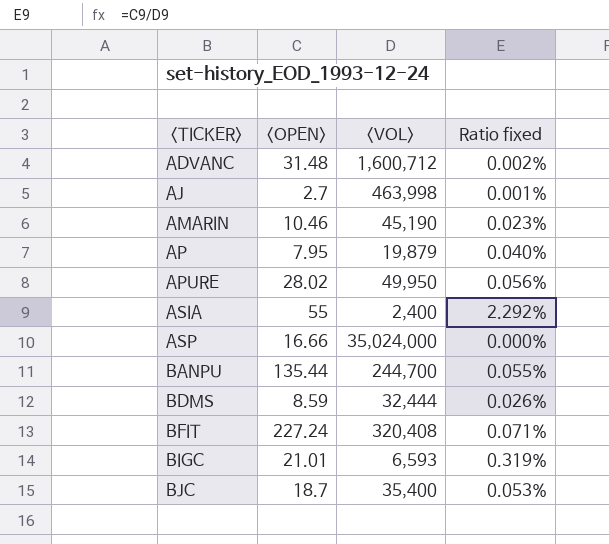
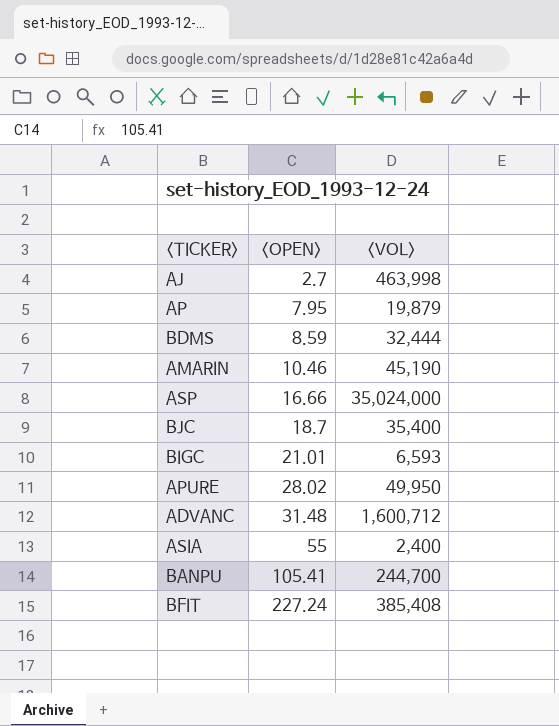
row order: <TICKER> ascending -> <OPEN> ascending
column Ratio fixed | formula: [<OPEN>] / [<VOL>] -> none
BANPU | <OPEN>: 135.44 -> 105.41
BFIT | <VOL>: 320,408 -> 385,408

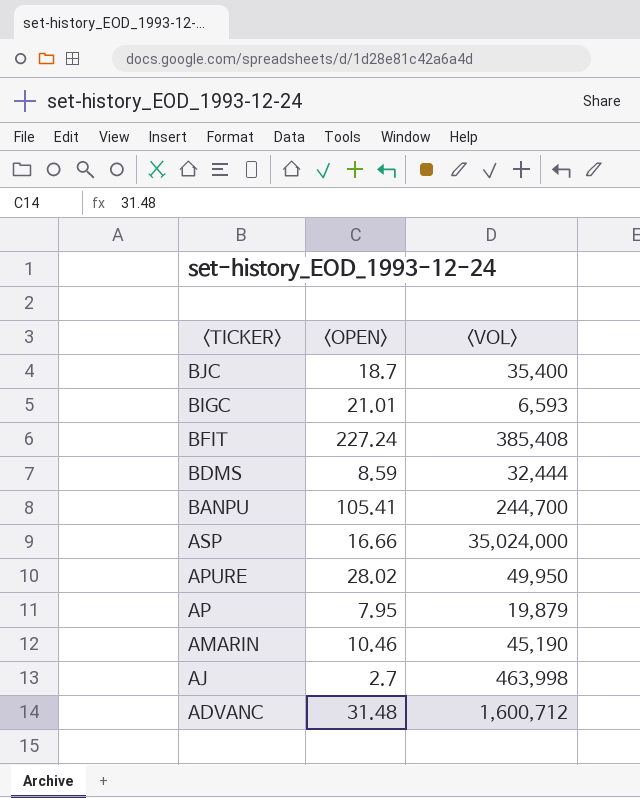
row order: <OPEN> ascending -> <TICKER> descending
row ASIA: 55 | 2,400 -> none

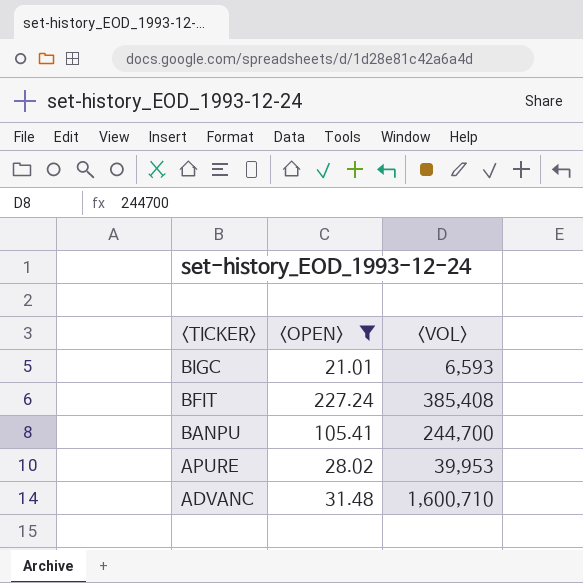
filter: none -> <OPEN> >= 21.01
APURE | <VOL>: 49,950 -> 39,953
ADVANC | <VOL>: 1,600,712 -> 1,600,710

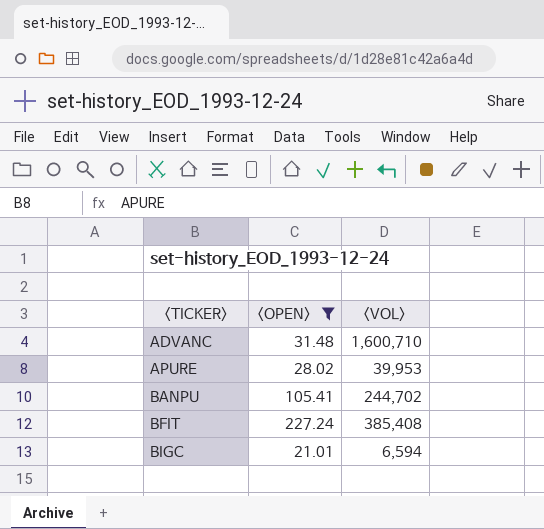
row order: <TICKER> descending -> <TICKER> ascending
BANPU | <VOL>: 244,700 -> 244,702
BIGC | <VOL>: 6,593 -> 6,594

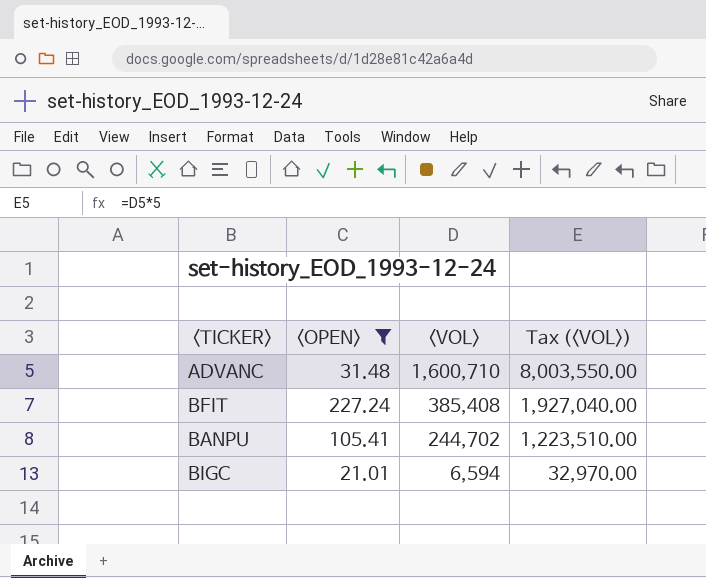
row order: <TICKER> ascending -> <VOL> descending
column Tax (<VOL>) | formula: none -> [<VOL>] * 5
row APURE: 28.02 | 39,953 -> none

